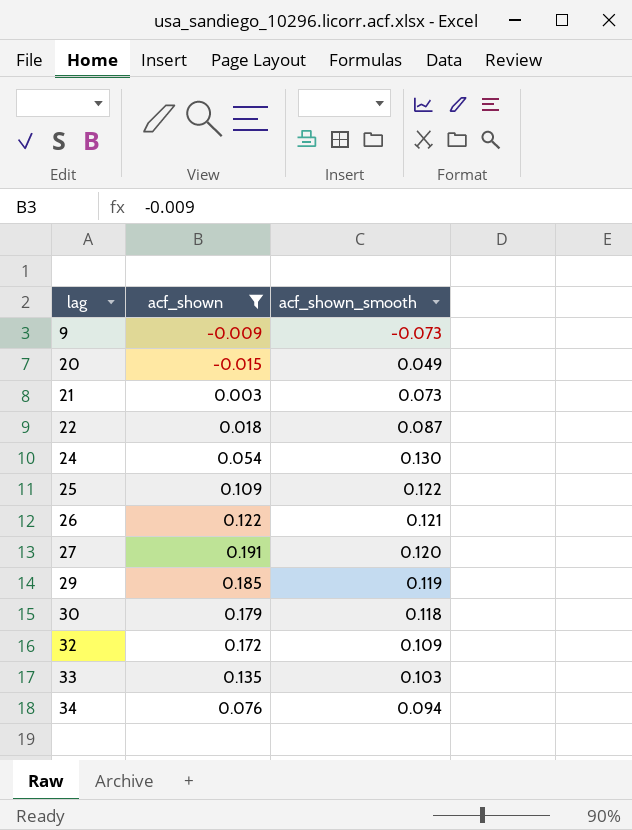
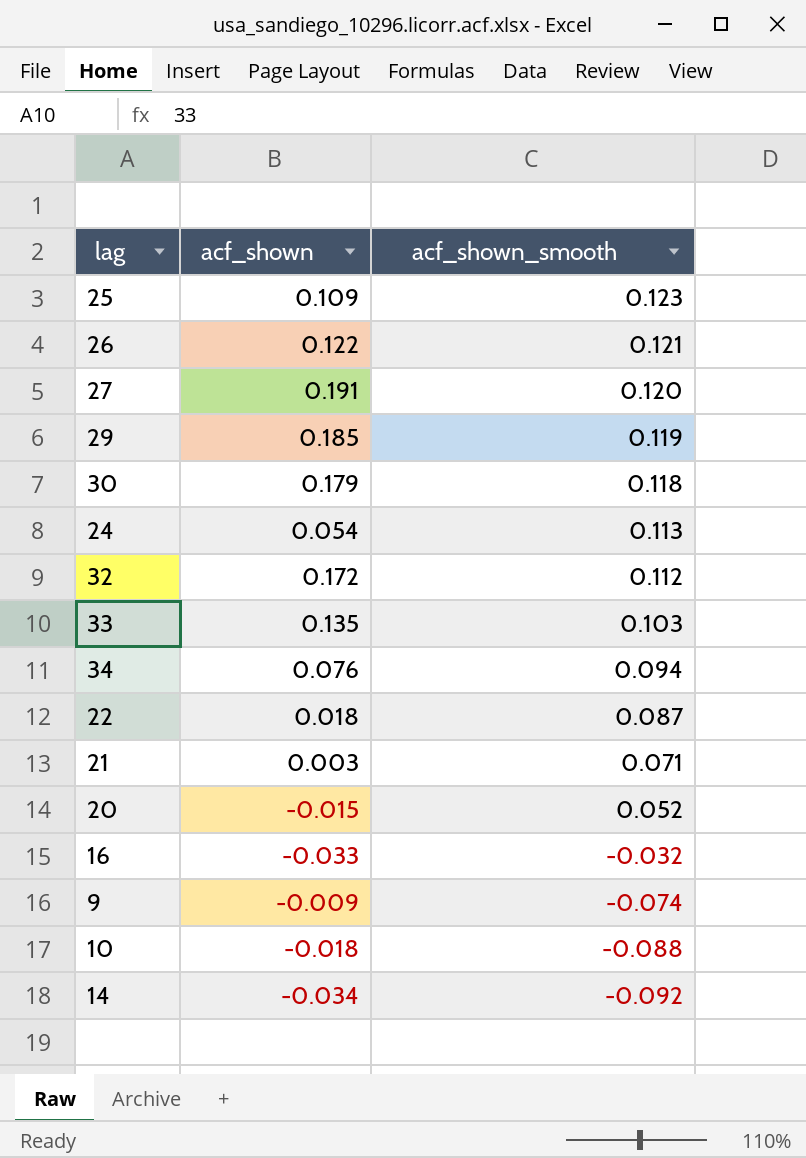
filter: acf_shown >= -0.015 -> none
row order: lag ascending -> acf_shown_smooth descending
25 | acf_shown_smooth: 0.122 -> 0.123
24 | acf_shown_smooth: 0.130 -> 0.113
32 | acf_shown_smooth: 0.109 -> 0.112
21 | acf_shown_smooth: 0.073 -> 0.071
20 | acf_shown_smooth: 0.049 -> 0.052
9 | acf_shown_smooth: -0.073 -> -0.074

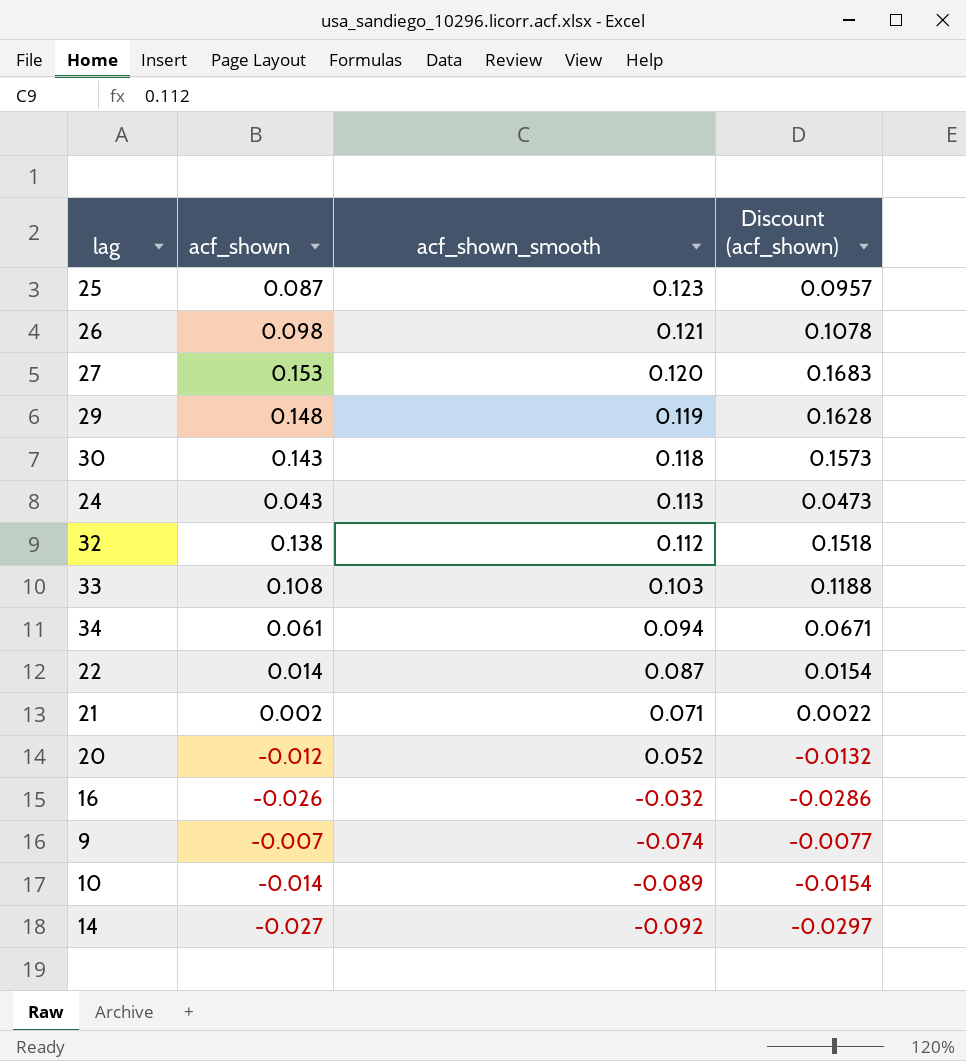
column Discount (acf_shown) | formula: none -> [acf_shown] * 1.1
25 | acf_shown: 0.109 -> 0.087
26 | acf_shown: 0.122 -> 0.098
27 | acf_shown: 0.191 -> 0.153
29 | acf_shown: 0.185 -> 0.148
30 | acf_shown: 0.179 -> 0.143
24 | acf_shown: 0.054 -> 0.043
32 | acf_shown: 0.172 -> 0.138
33 | acf_shown: 0.135 -> 0.108
34 | acf_shown: 0.076 -> 0.061
22 | acf_shown: 0.018 -> 0.014
21 | acf_shown: 0.003 -> 0.002
20 | acf_shown: -0.015 -> -0.012
16 | acf_shown: -0.033 -> -0.026
9 | acf_shown: -0.009 -> -0.007
10 | acf_shown: -0.018 -> -0.014
10 | acf_shown_smooth: -0.088 -> -0.089
14 | acf_shown: -0.034 -> -0.027

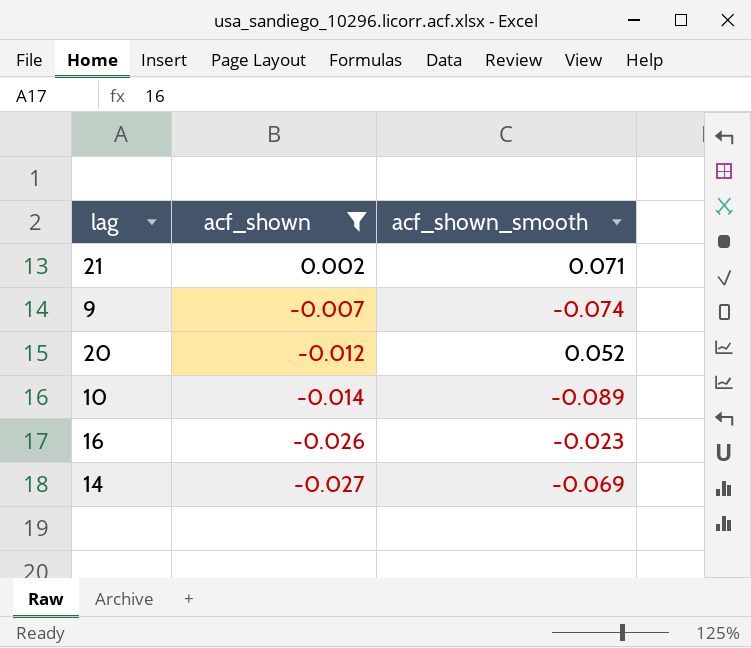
filter: none -> acf_shown <= 0.002
row order: acf_shown_smooth descending -> acf_shown descending
column Discount (acf_shown) | formula: [acf_shown] * 1.1 -> none
16 | acf_shown_smooth: -0.032 -> -0.023
14 | acf_shown_smooth: -0.092 -> -0.069

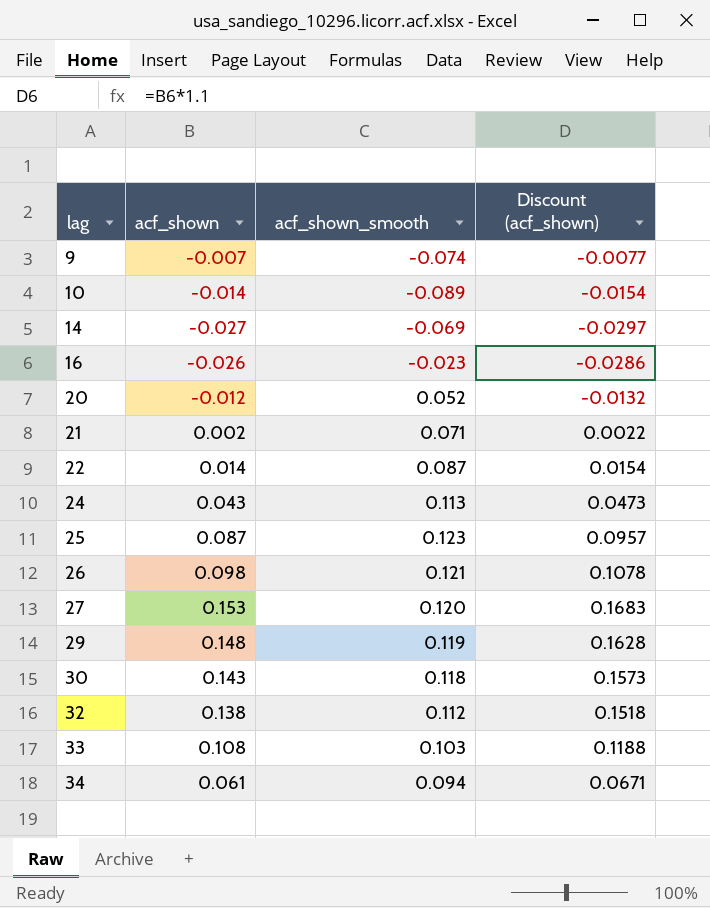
filter: acf_shown <= 0.002 -> none
row order: acf_shown descending -> lag ascending
column Discount (acf_shown) | formula: none -> [acf_shown] * 1.1

